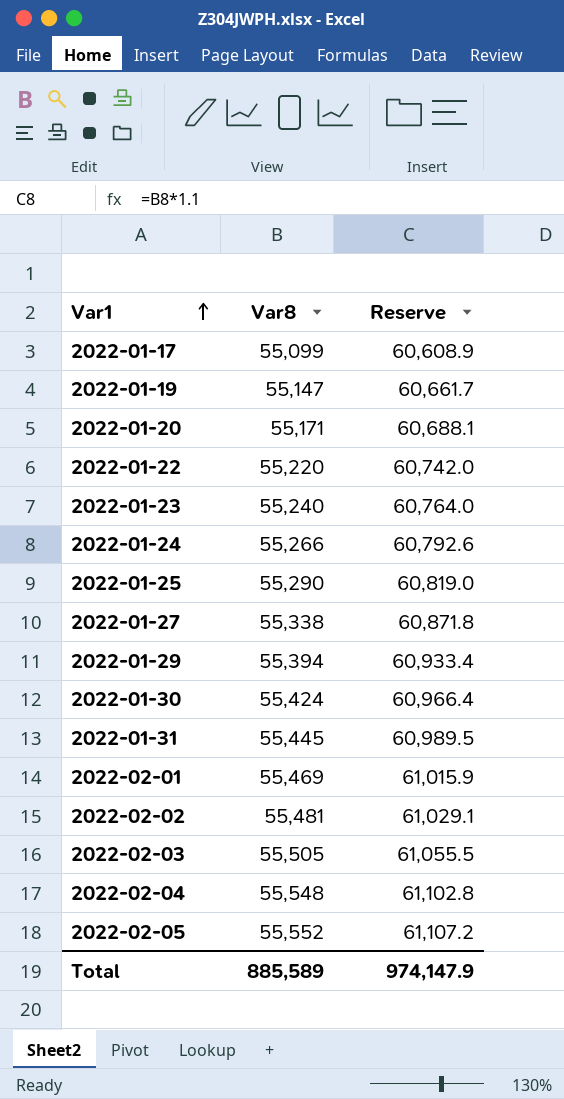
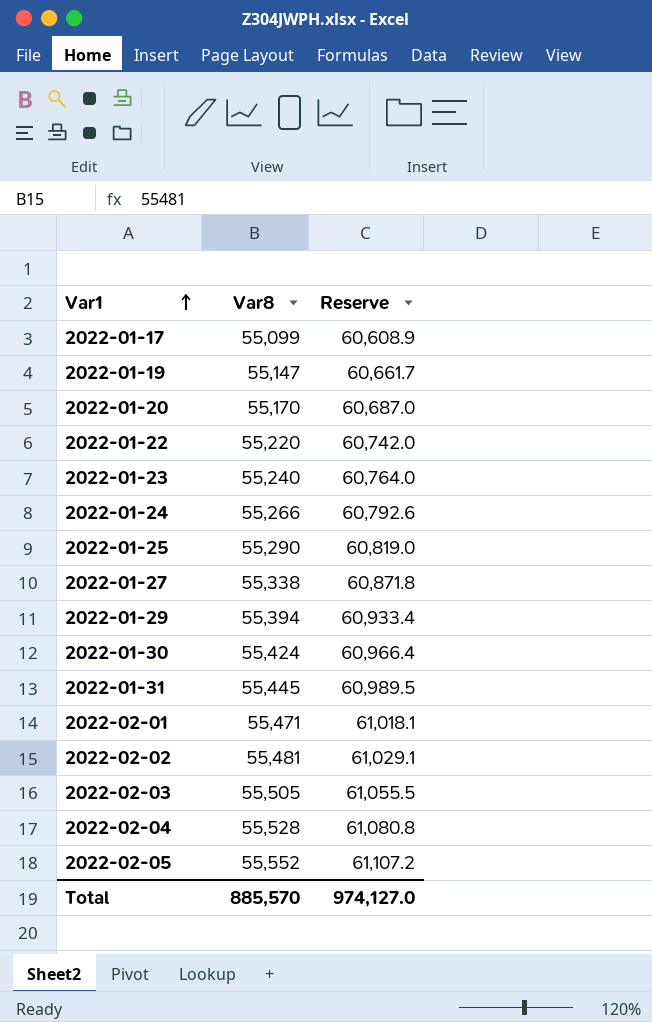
2022-01-20 | Var8: 55,171 -> 55,170
2022-01-20 | Reserve: 60,688.1 -> 60,687.0
2022-02-01 | Var8: 55,469 -> 55,471
2022-02-01 | Reserve: 61,015.9 -> 61,018.1
2022-02-04 | Var8: 55,548 -> 55,528
2022-02-04 | Reserve: 61,102.8 -> 61,080.8
Total | Var8: 885,589 -> 885,570
Total | Reserve: 974,147.9 -> 974,127.0

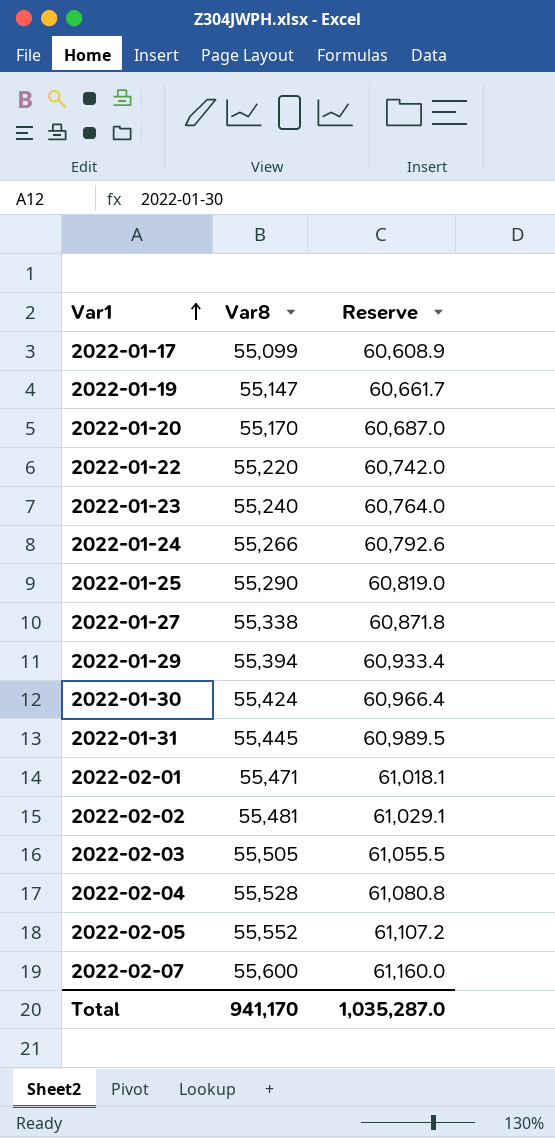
row 2022-02-07: none -> 55,600 | 61,160.0
Total | Var8: 885,570 -> 941,170
Total | Reserve: 974,127.0 -> 1,035,287.0

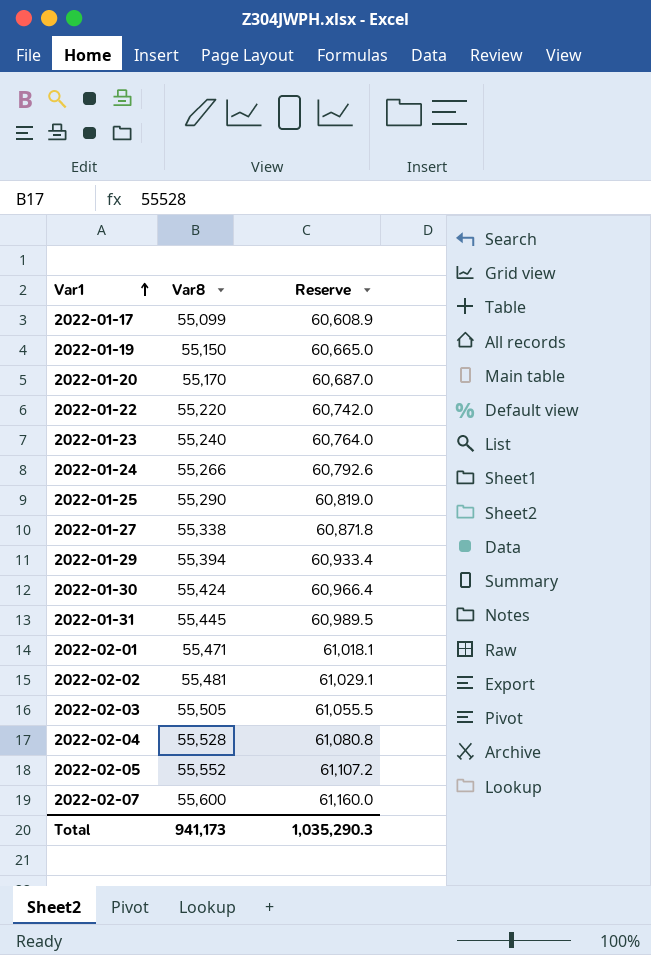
2022-01-19 | Var8: 55,147 -> 55,150
2022-01-19 | Reserve: 60,661.7 -> 60,665.0
Total | Var8: 941,170 -> 941,173
Total | Reserve: 1,035,287.0 -> 1,035,290.3

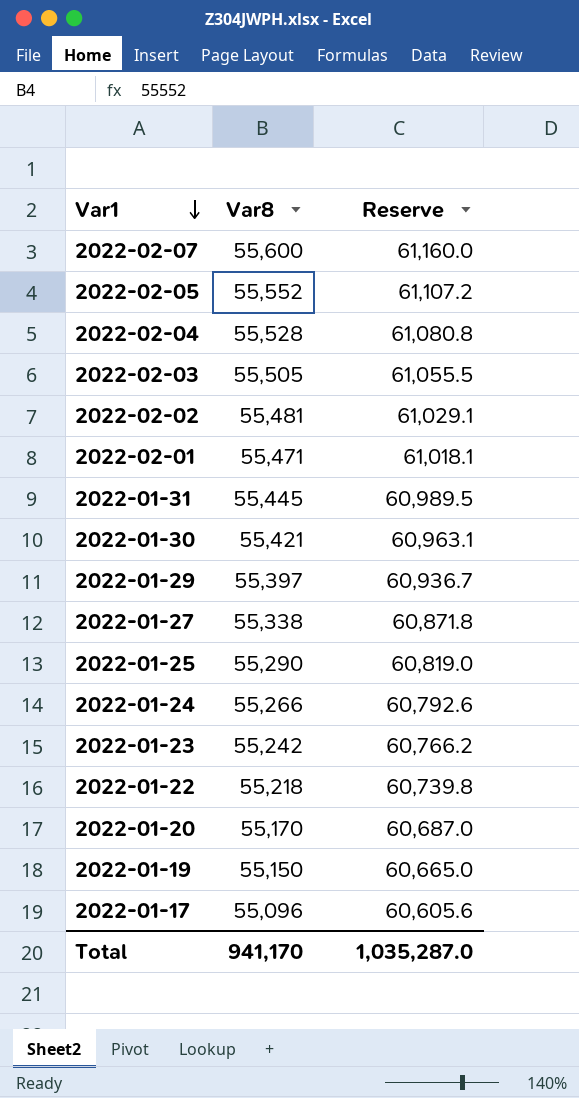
row order: Var1 ascending -> Var1 descending
2022-01-30 | Var8: 55,424 -> 55,421
2022-01-30 | Reserve: 60,966.4 -> 60,963.1
2022-01-29 | Var8: 55,394 -> 55,397
2022-01-29 | Reserve: 60,933.4 -> 60,936.7
2022-01-23 | Var8: 55,240 -> 55,242
2022-01-23 | Reserve: 60,764.0 -> 60,766.2
2022-01-22 | Var8: 55,220 -> 55,218
2022-01-22 | Reserve: 60,742.0 -> 60,739.8
2022-01-17 | Var8: 55,099 -> 55,096
2022-01-17 | Reserve: 60,608.9 -> 60,605.6
Total | Var8: 941,173 -> 941,170
Total | Reserve: 1,035,290.3 -> 1,035,287.0

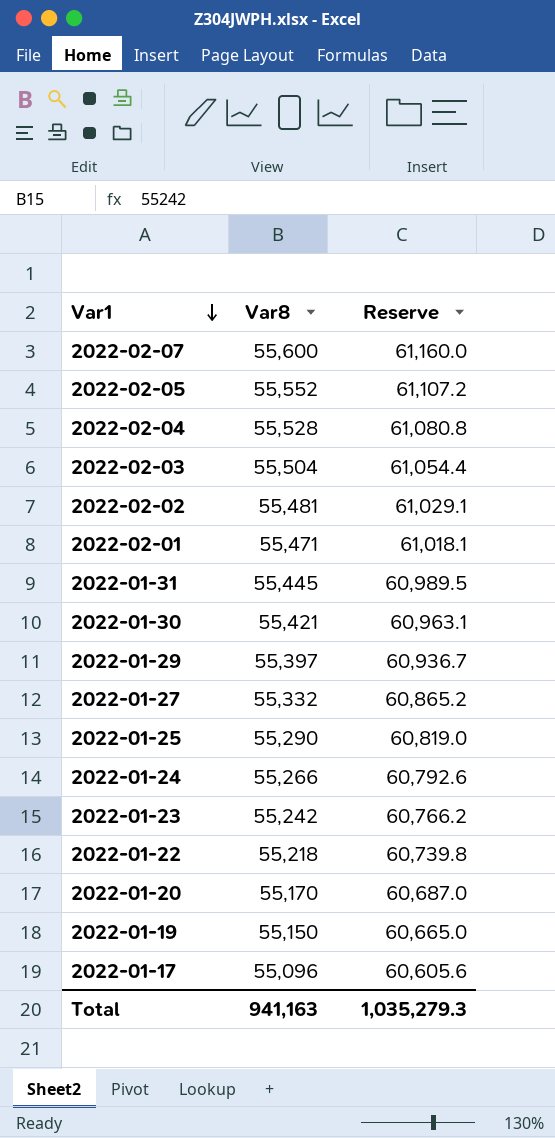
2022-02-03 | Var8: 55,505 -> 55,504
2022-02-03 | Reserve: 61,055.5 -> 61,054.4
2022-01-27 | Var8: 55,338 -> 55,332
2022-01-27 | Reserve: 60,871.8 -> 60,865.2
Total | Var8: 941,170 -> 941,163
Total | Reserve: 1,035,287.0 -> 1,035,279.3

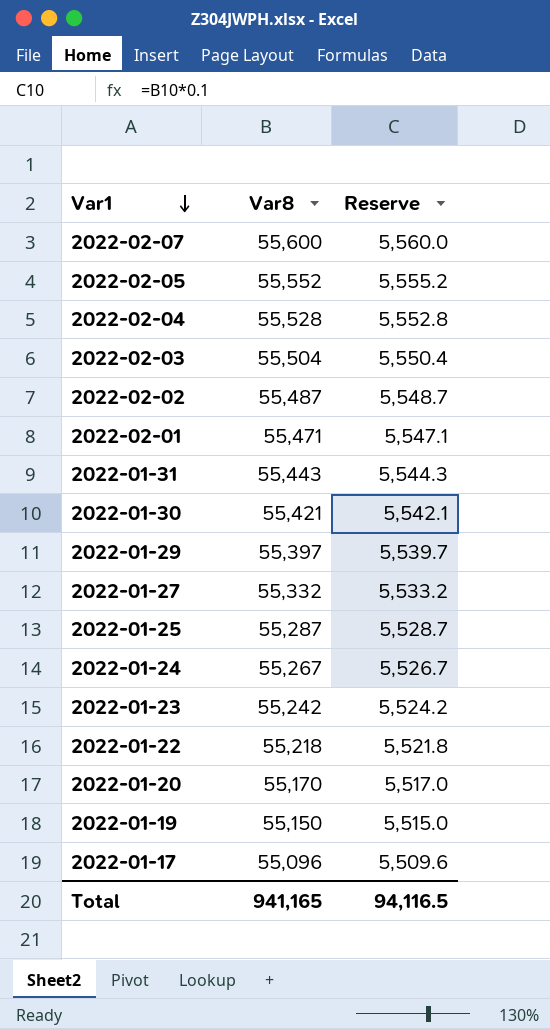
column Reserve | formula: [Var8] * 1.1 -> [Var8] * 0.1
2022-02-02 | Var8: 55,481 -> 55,487
2022-01-31 | Var8: 55,445 -> 55,443
2022-01-25 | Var8: 55,290 -> 55,287
2022-01-24 | Var8: 55,266 -> 55,267
Total | Var8: 941,163 -> 941,165
Total | Reserve: 1,035,279.3 -> 94,116.5

